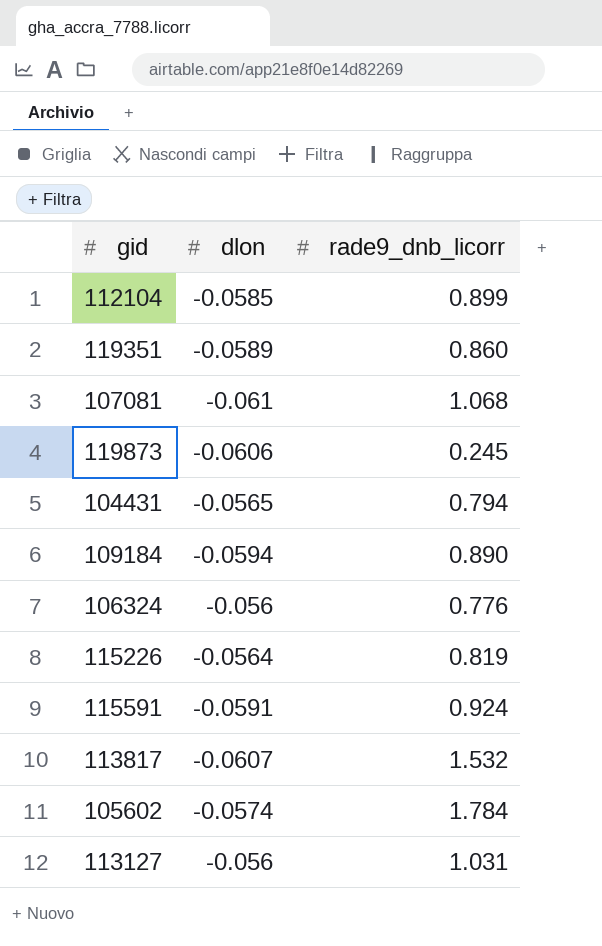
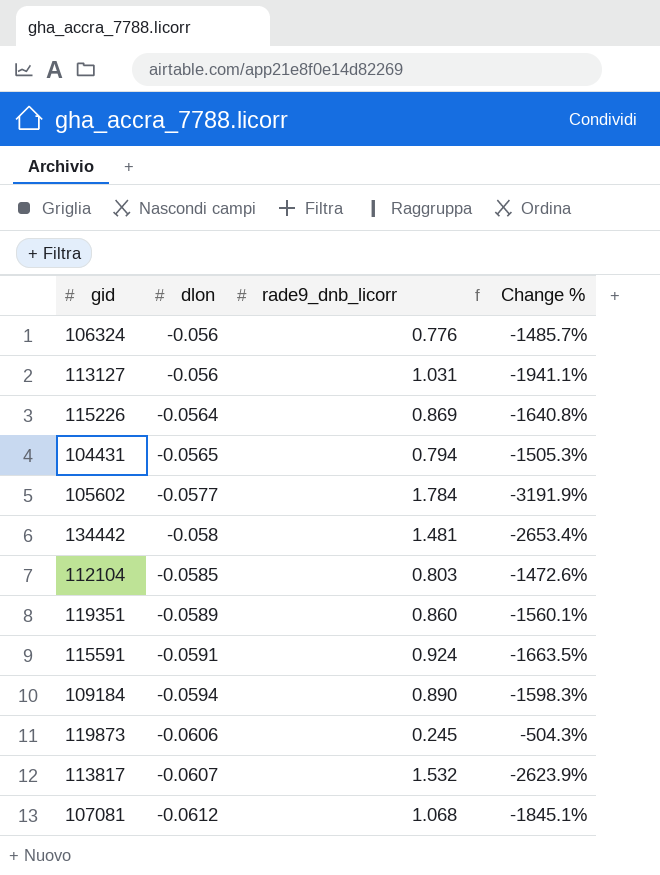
row order: none -> dlon descending
column Change % | formula: none -> ([rade9_dnb_licorr] - [dlon]) / [dlon]
115226 | rade9_dnb_licorr: 0.819 -> 0.869
105602 | dlon: -0.0574 -> -0.0577
row 134442: none -> -0.058 | 1.481 | -2653.4%
112104 | rade9_dnb_licorr: 0.899 -> 0.803
107081 | dlon: -0.061 -> -0.0612

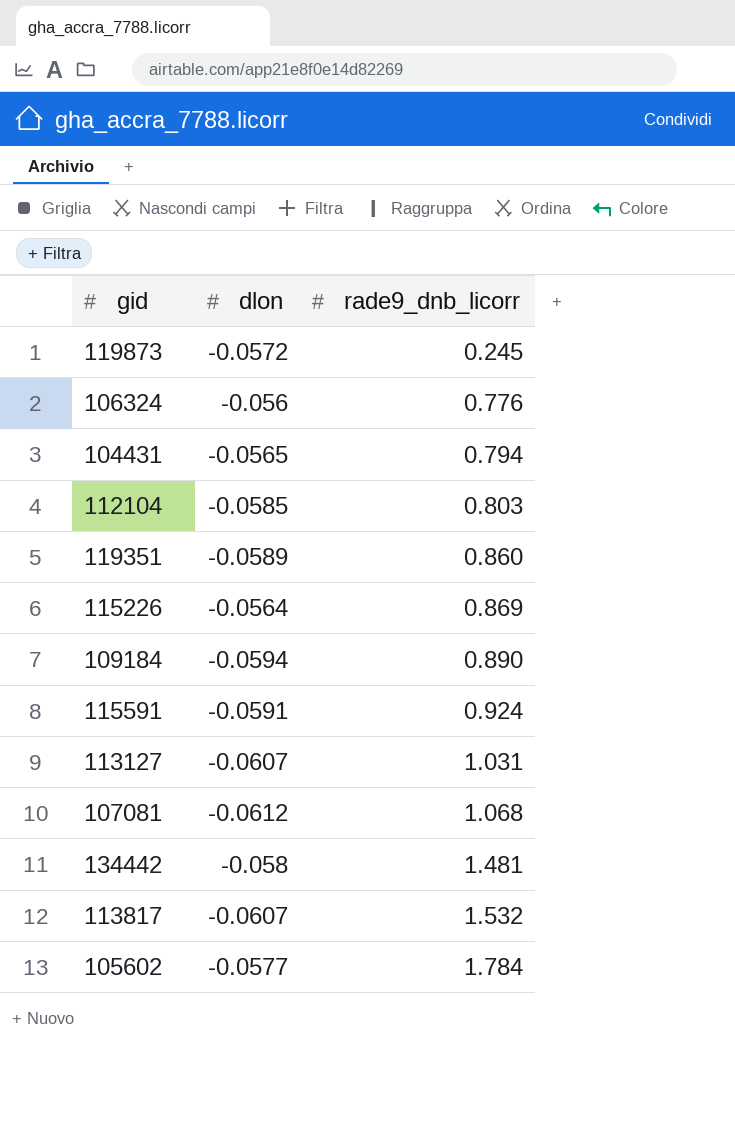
row order: dlon descending -> rade9_dnb_licorr ascending
column Change % | formula: ([rade9_dnb_licorr] - [dlon]) / [dlon] -> none
119873 | dlon: -0.0606 -> -0.0572
113127 | dlon: -0.056 -> -0.0607

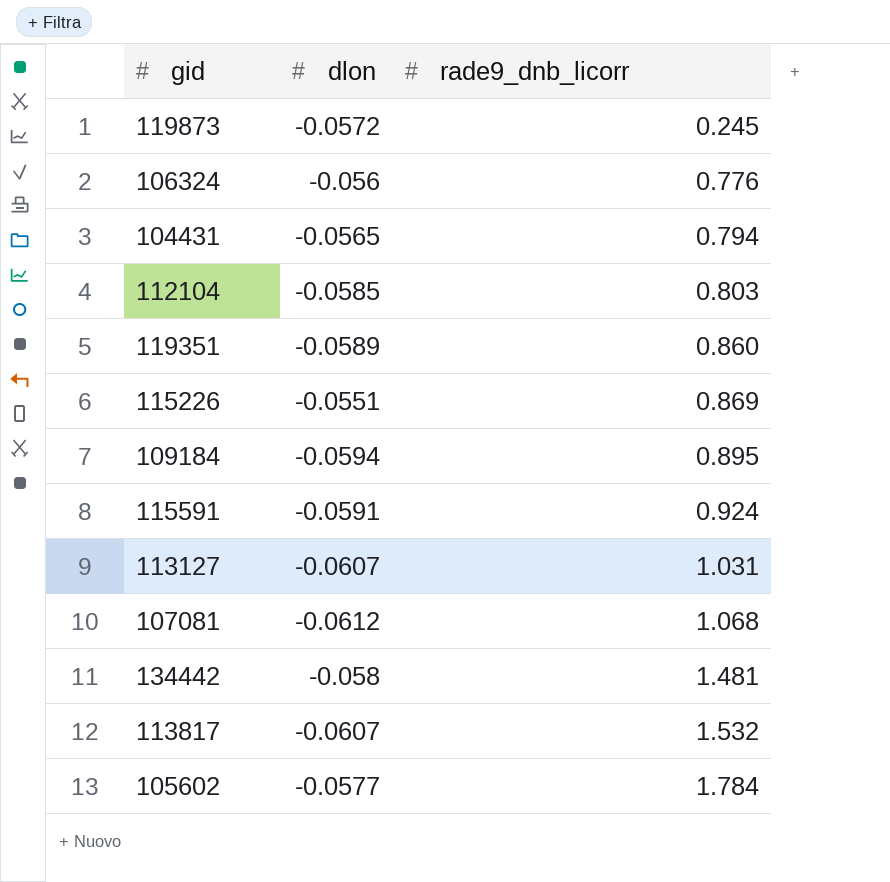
115226 | dlon: -0.0564 -> -0.0551
109184 | rade9_dnb_licorr: 0.890 -> 0.895

